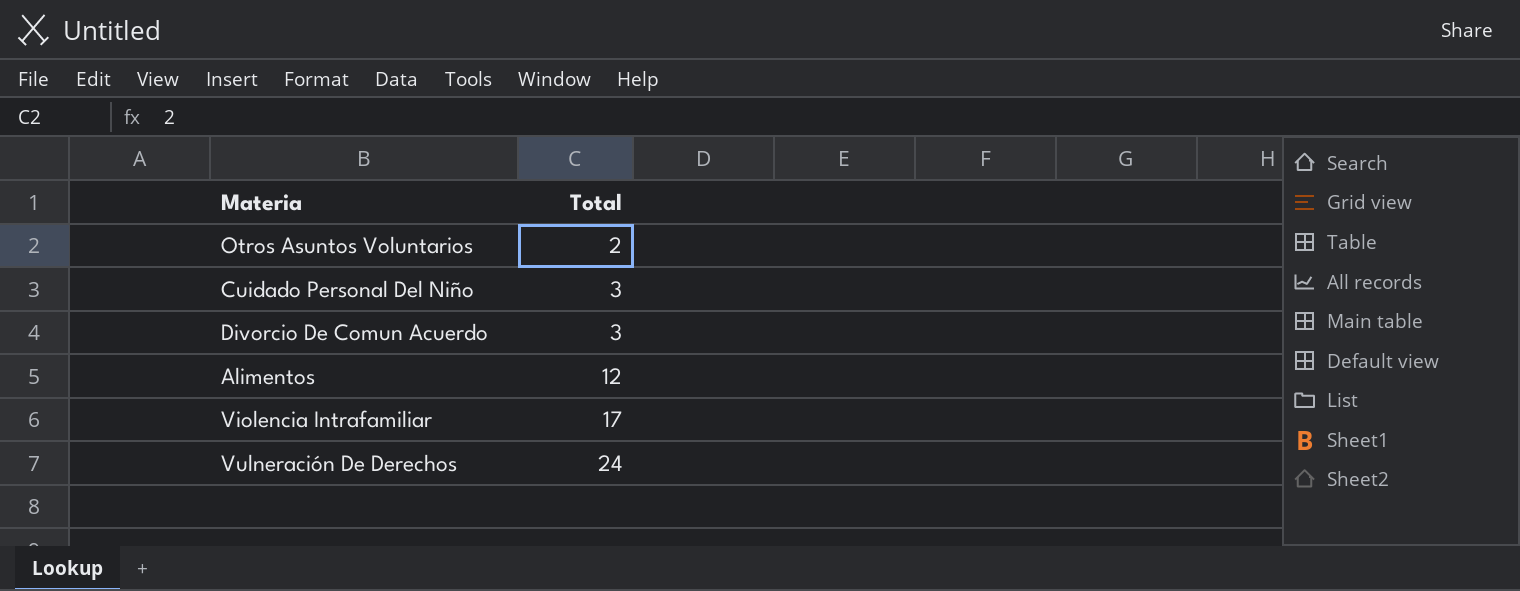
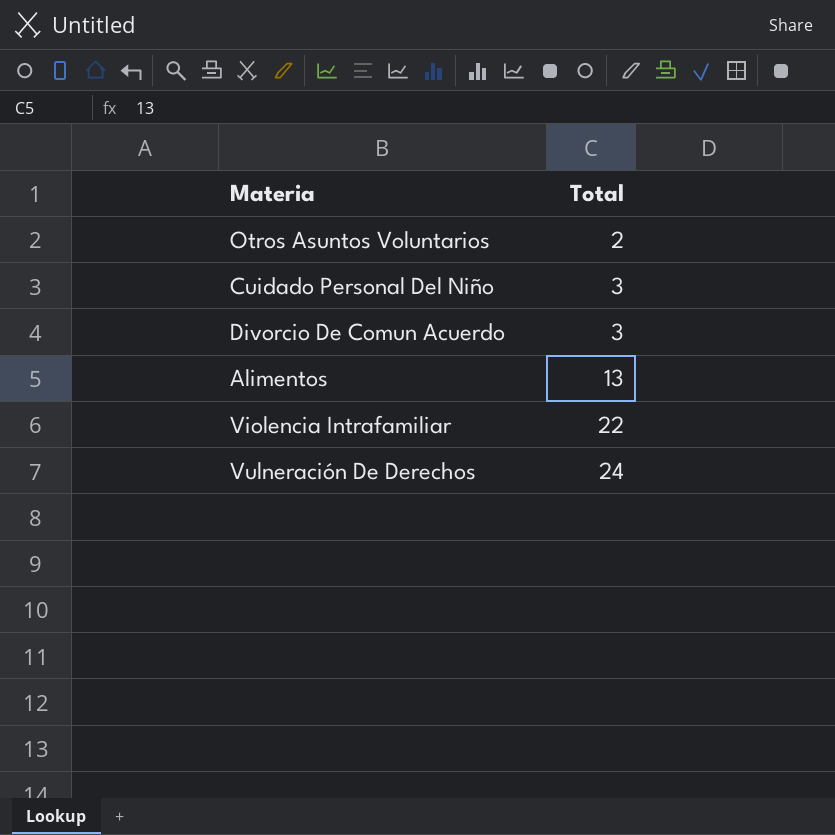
Alimentos | Total: 12 -> 13
Violencia Intrafamiliar | Total: 17 -> 22

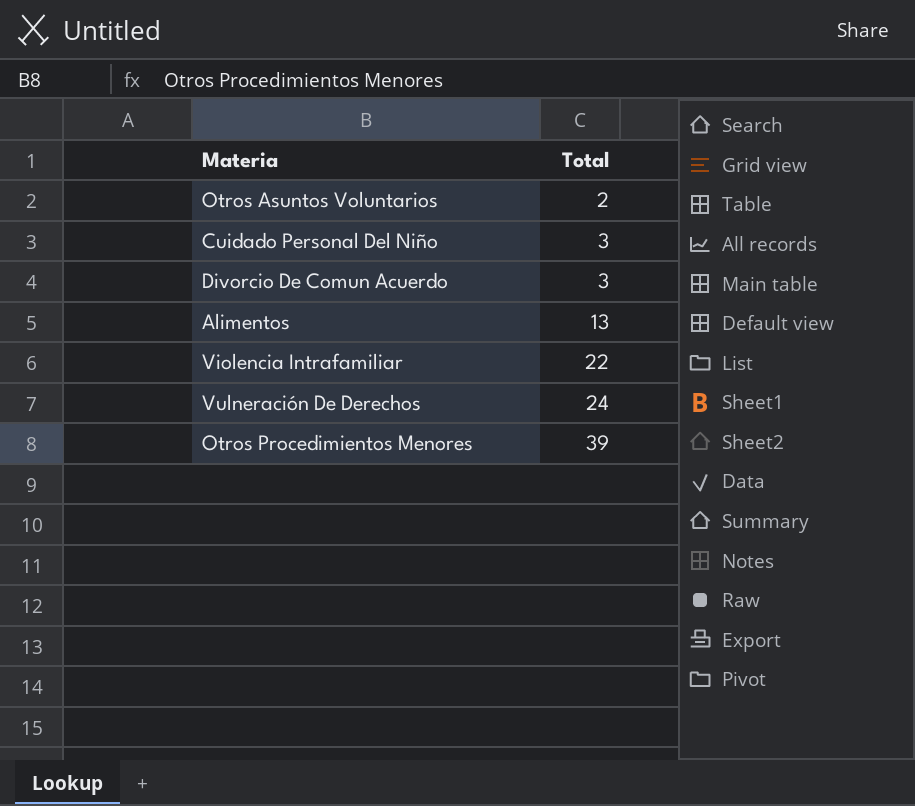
row Otros Procedimientos Menores: none -> 39

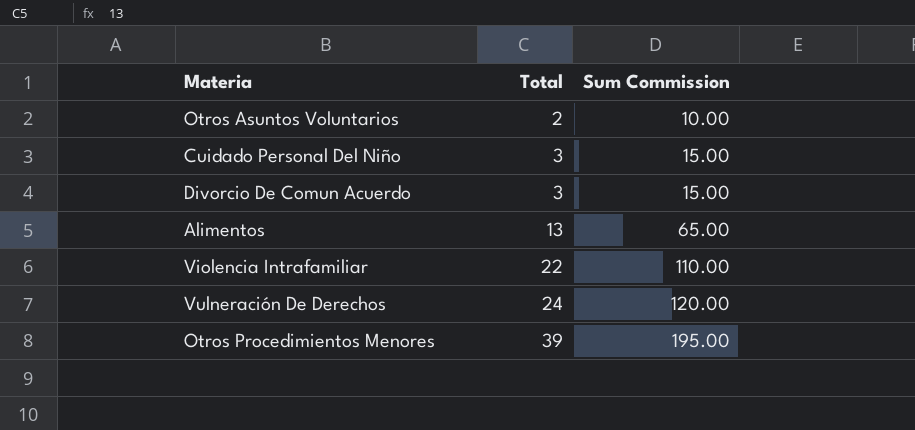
column Sum Commission | formula: none -> [Total] * 5

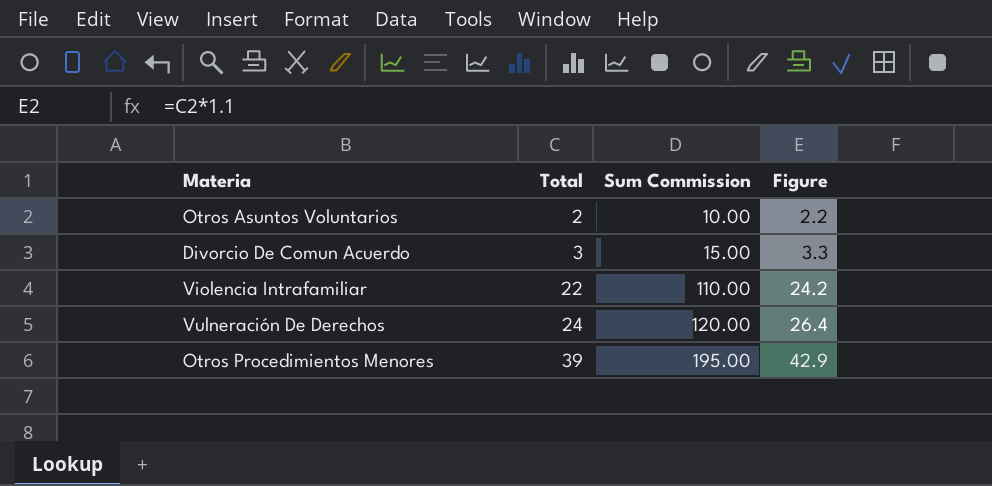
column Figure | formula: none -> [Total] * 1.1
row Cuidado Personal Del Niño: 3 | 15.00 -> none
row Alimentos: 13 | 65.00 -> none

